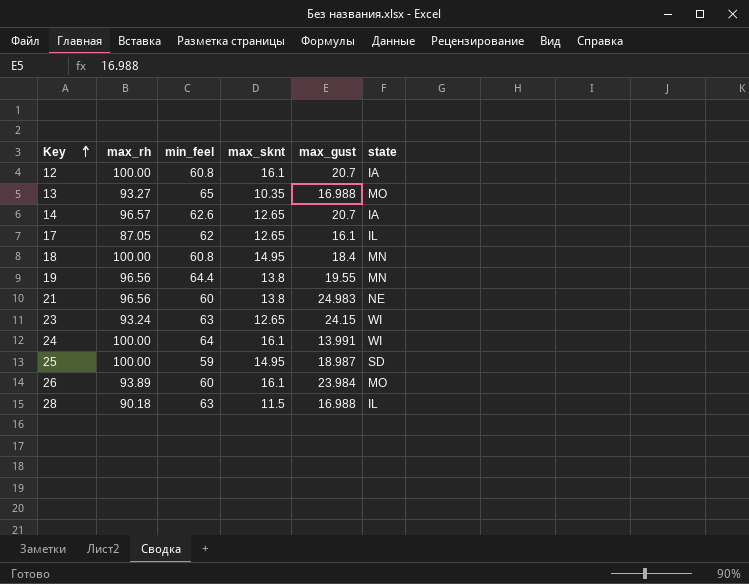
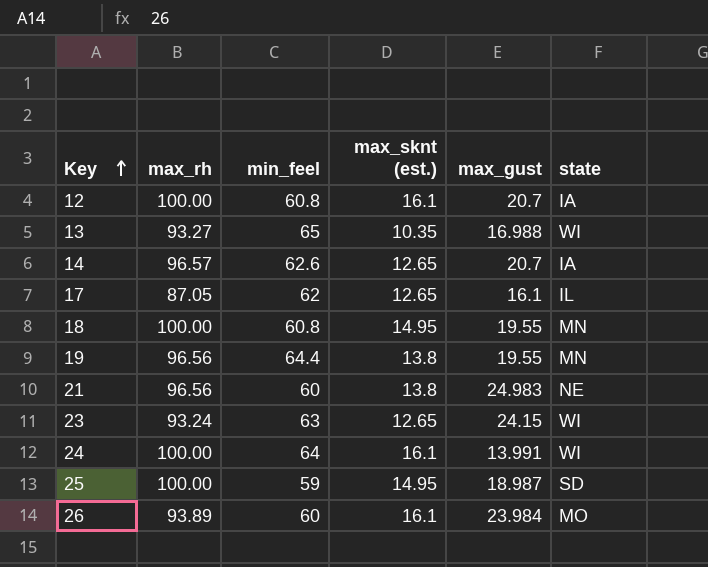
column name: max_sknt -> max_sknt (est.)
row 28: 90.18 | 63 | 11.5 | 16.988 | IL -> none
13 | state: MO -> WI
18 | max_gust: 18.4 -> 19.55

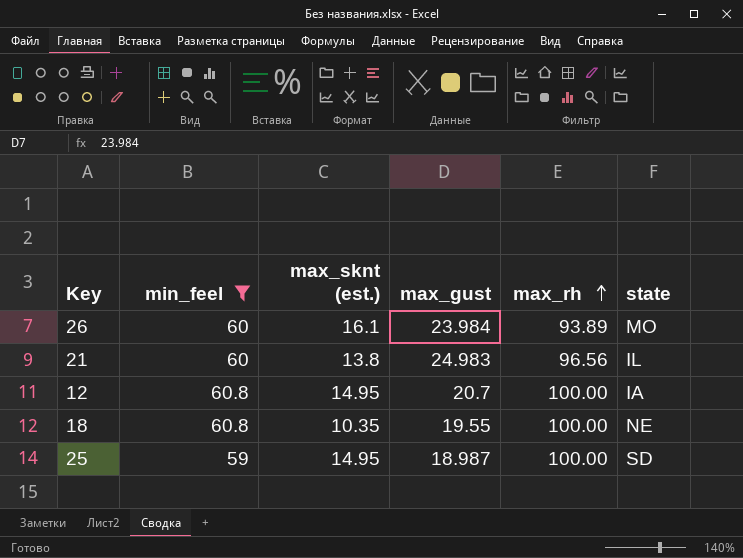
filter: none -> min_feel <= 60.8
row order: Key ascending -> max_rh ascending
column max_rh | position: 2 -> 5
21 | state: NE -> IL
12 | max_sknt (est.): 16.1 -> 14.95
18 | max_sknt (est.): 14.95 -> 10.35
18 | state: MN -> NE

